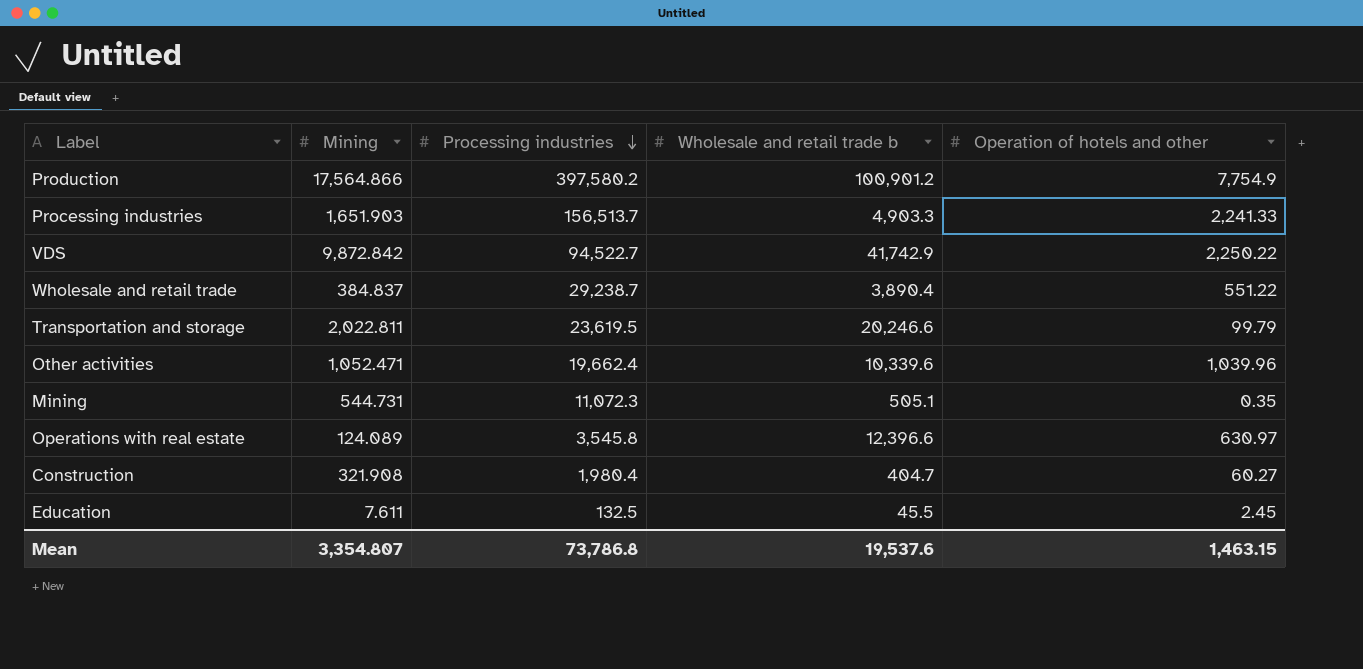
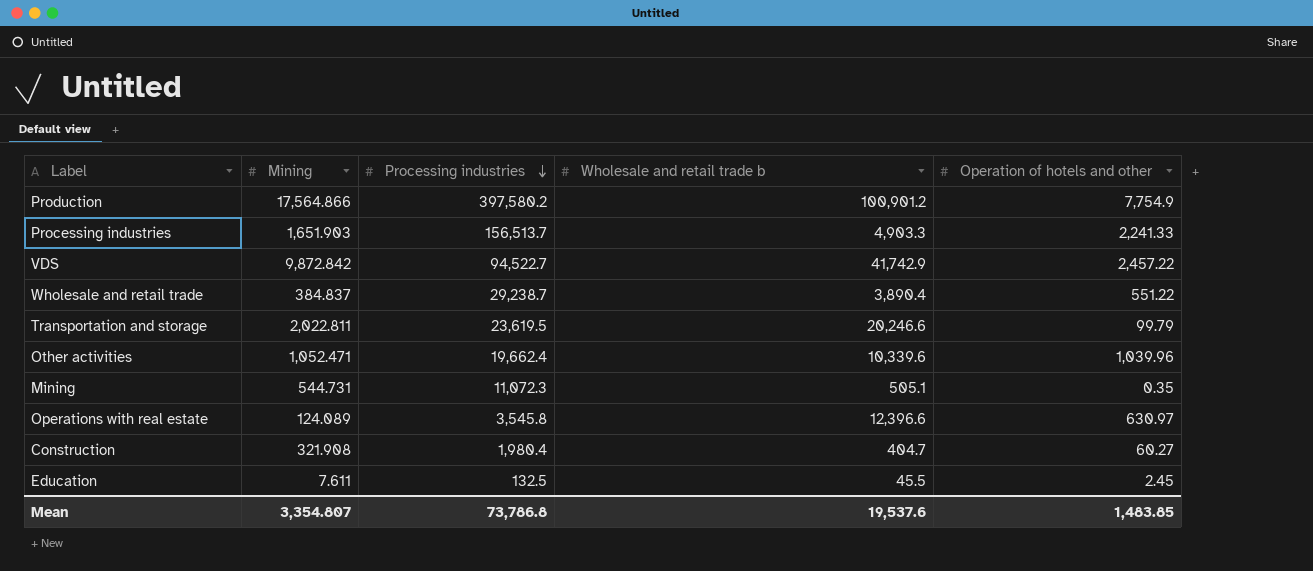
VDS | Operation of hotels and other: 2,250.22 -> 2,457.22
Mean | Operation of hotels and other: 1,463.15 -> 1,483.85

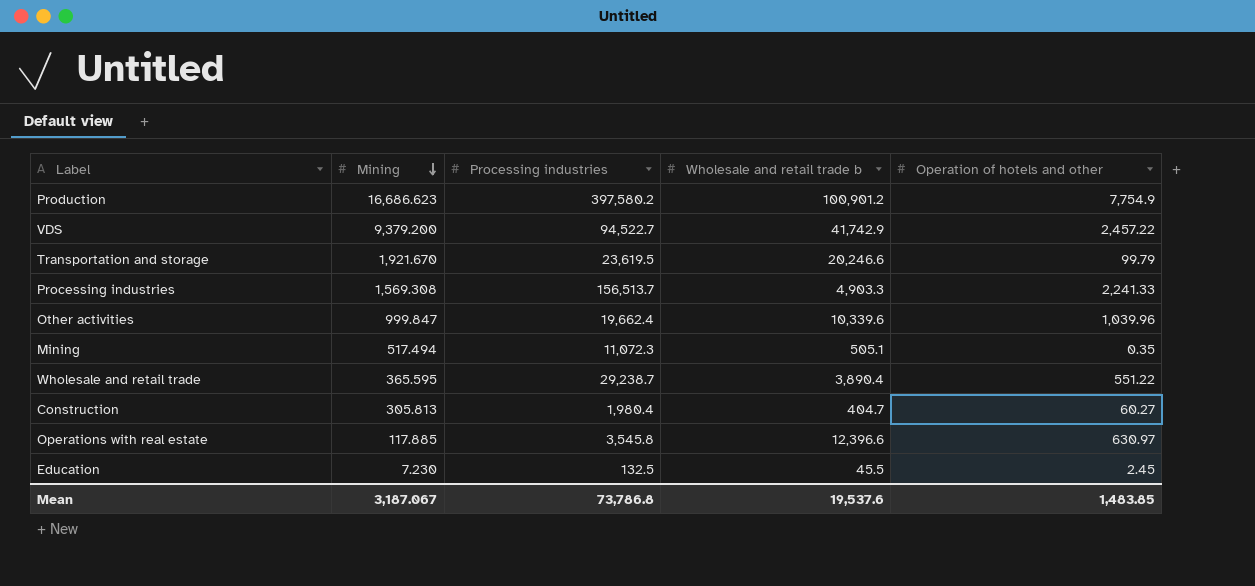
row order: Processing industries descending -> Mining descending
Production | Mining: 17,564.866 -> 16,686.623
VDS | Mining: 9,872.842 -> 9,379.200
Transportation and storage | Mining: 2,022.811 -> 1,921.670
Processing industries | Mining: 1,651.903 -> 1,569.308
Other activities | Mining: 1,052.471 -> 999.847
Mining | Mining: 544.731 -> 517.494
Wholesale and retail trade | Mining: 384.837 -> 365.595
Construction | Mining: 321.908 -> 305.813
Operations with real estate | Mining: 124.089 -> 117.885
Education | Mining: 7.611 -> 7.230
Mean | Mining: 3,354.807 -> 3,187.067

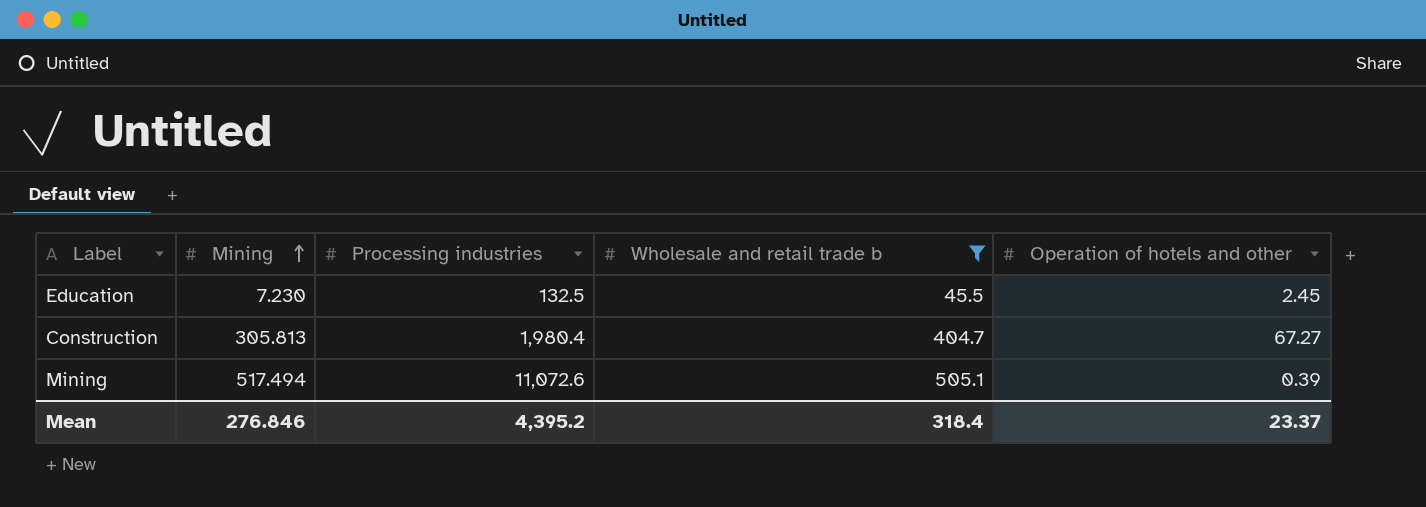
filter: none -> Wholesale and retail trade b <= 505.1
row order: Mining descending -> Mining ascending
Construction | Operation of hotels and other: 60.27 -> 67.27
Mining | Processing industries: 11,072.3 -> 11,072.6
Mining | Operation of hotels and other: 0.35 -> 0.39
Mean | Mining: 3,187.067 -> 276.846
Mean | Processing industries: 73,786.8 -> 4,395.2
Mean | Wholesale and retail trade b: 19,537.6 -> 318.4
Mean | Operation of hotels and other: 1,483.85 -> 23.37

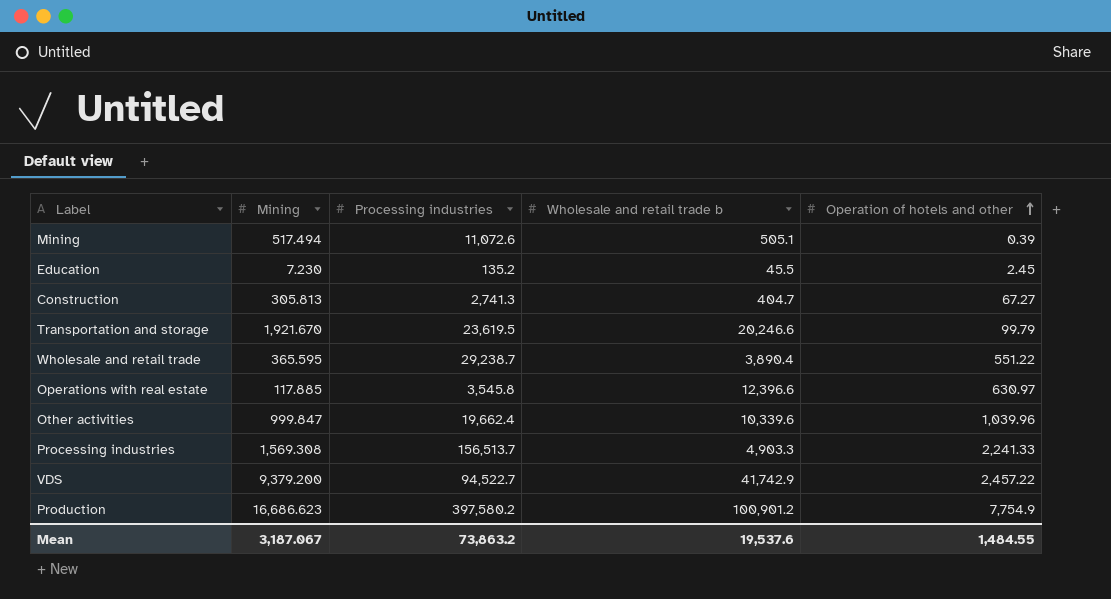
filter: Wholesale and retail trade b <= 505.1 -> none
row order: Mining ascending -> Operation of hotels and other ascending
Education | Processing industries: 132.5 -> 135.2
Construction | Processing industries: 1,980.4 -> 2,741.3
Mean | Mining: 276.846 -> 3,187.067
Mean | Processing industries: 4,395.2 -> 73,863.2
Mean | Wholesale and retail trade b: 318.4 -> 19,537.6
Mean | Operation of hotels and other: 23.37 -> 1,484.55

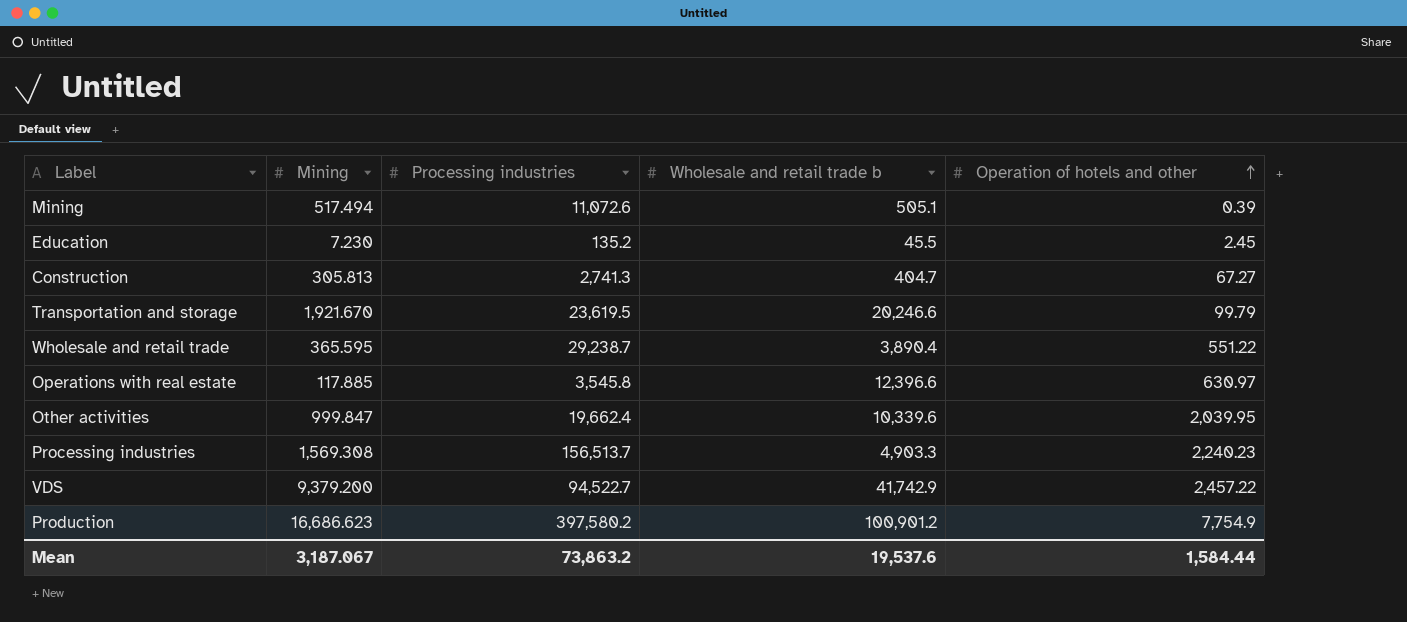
Other activities | Operation of hotels and other: 1,039.96 -> 2,039.95
Processing industries | Operation of hotels and other: 2,241.33 -> 2,240.23
Mean | Operation of hotels and other: 1,484.55 -> 1,584.44

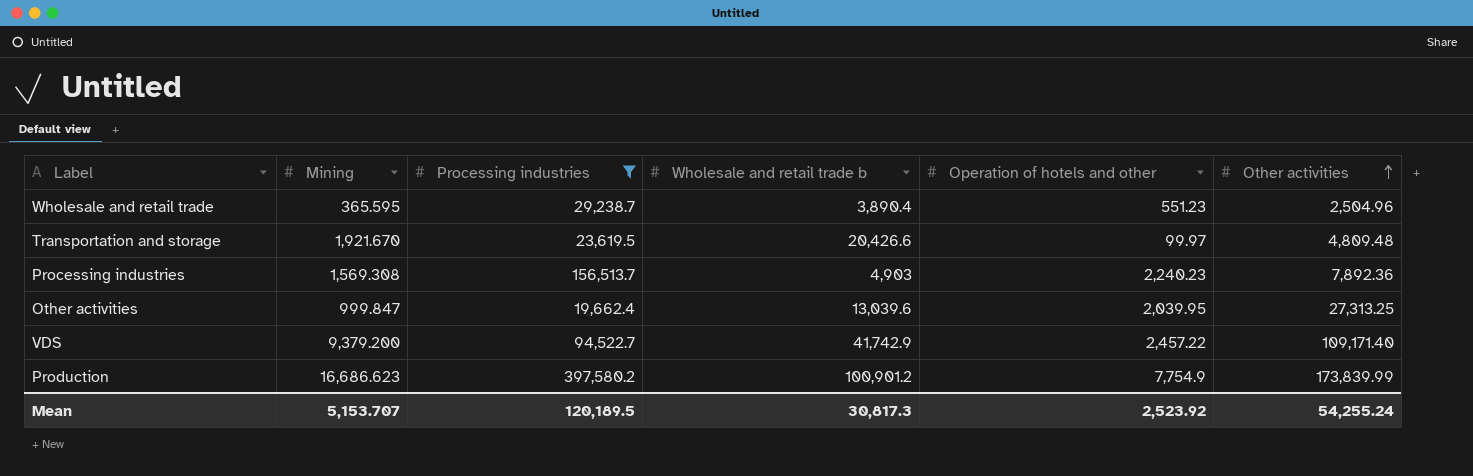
filter: none -> Processing industries >= 19,662.4
row order: Operation of hotels and other ascending -> Other activities ascending
column Other activities | position: none -> 6
Wholesale and retail trade | Operation of hotels and other: 551.22 -> 551.23
Transportation and storage | Wholesale and retail trade b: 20,246.6 -> 20,426.6
Transportation and storage | Operation of hotels and other: 99.79 -> 99.97
Processing industries | Wholesale and retail trade b: 4,903.3 -> 4,903
Other activities | Wholesale and retail trade b: 10,339.6 -> 13,039.6
Mean | Mining: 3,187.067 -> 5,153.707
Mean | Processing industries: 73,863.2 -> 120,189.5
Mean | Wholesale and retail trade b: 19,537.6 -> 30,817.3
Mean | Operation of hotels and other: 1,584.44 -> 2,523.92

